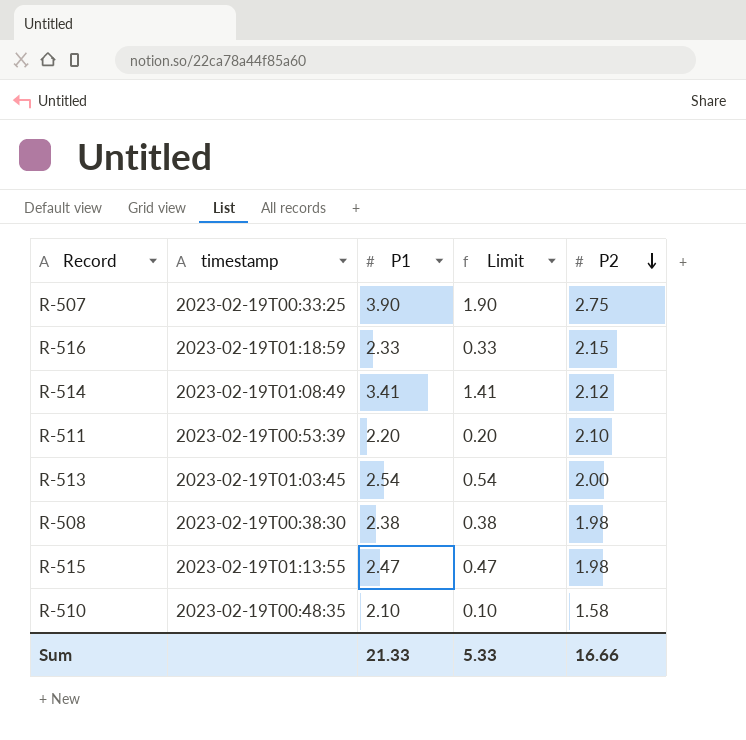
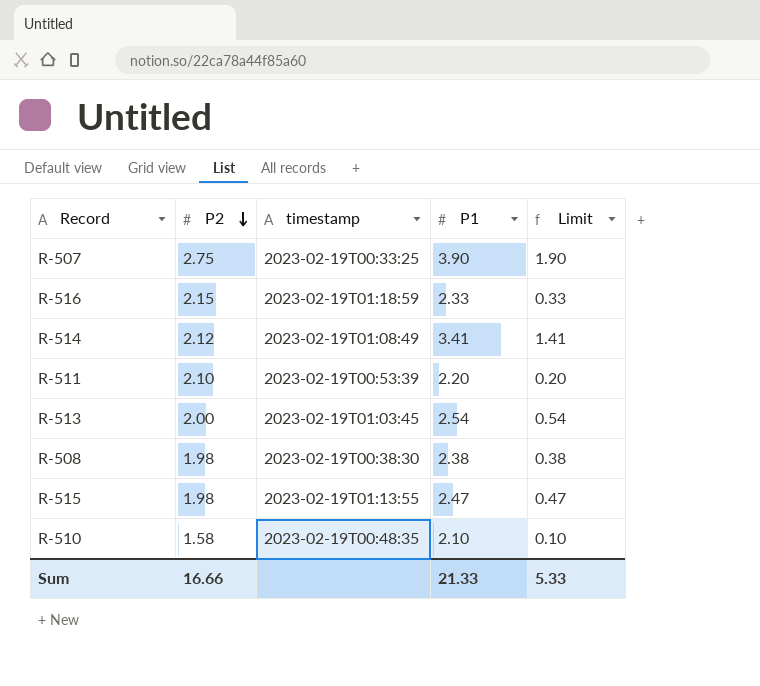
column P2 | position: 5 -> 2

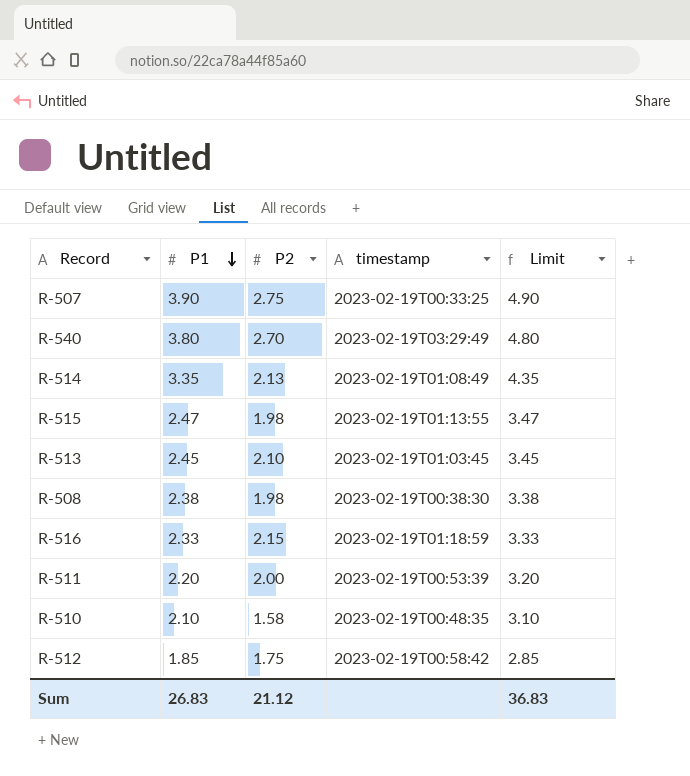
row order: P2 descending -> P1 descending
column P1 | position: 4 -> 2
column Limit | formula: [P1] - 2 -> [P1] + 1
row R-540: none -> 3.80 | 2.70 | 2023-02-19T03:29:49 | 4.80
R-514 | P1: 3.41 -> 3.35
R-514 | P2: 2.12 -> 2.13
R-513 | P1: 2.54 -> 2.45
R-513 | P2: 2.00 -> 2.10
R-511 | P2: 2.10 -> 2.00
row R-512: none -> 1.85 | 1.75 | 2023-02-19T00:58:42 | 2.85
Sum | P1: 21.33 -> 26.83
Sum | P2: 16.66 -> 21.12
Sum | Limit: 5.33 -> 36.83

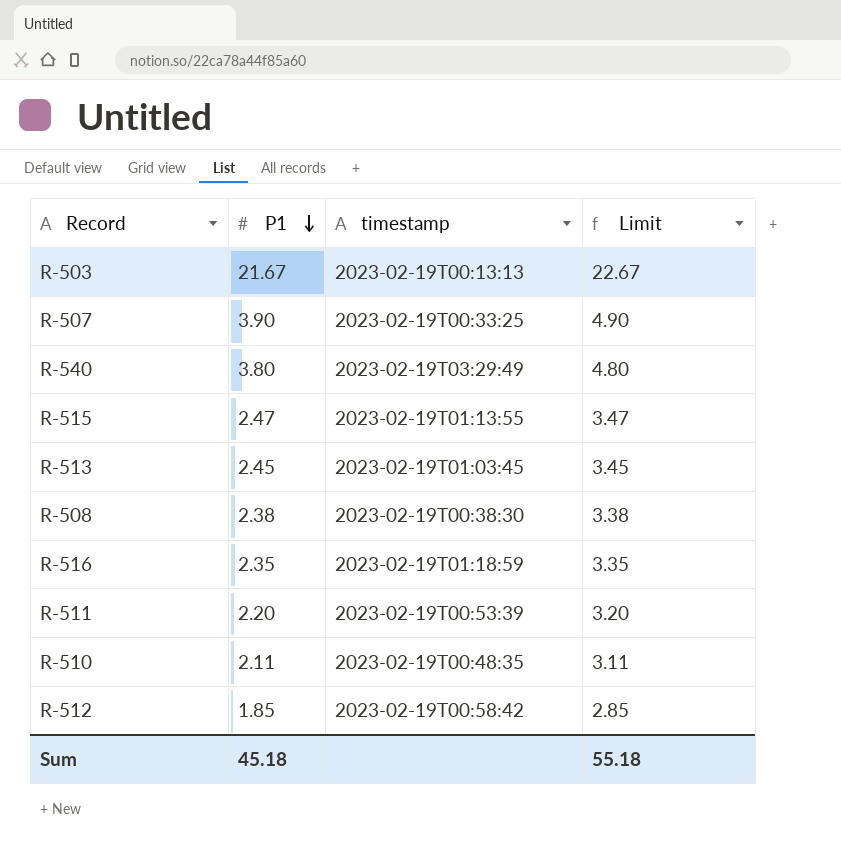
column P2 | position: 3 -> none
row R-514: 3.35 | 2.13 | 2023-02-19T01:08:49 | 4.35 -> none
row R-503: none -> 21.67 | 2023-02-19T00:13:13 | 22.67
R-516 | P1: 2.33 -> 2.35
R-516 | Limit: 3.33 -> 3.35
R-510 | P1: 2.10 -> 2.11
R-510 | Limit: 3.10 -> 3.11
Sum | P1: 26.83 -> 45.18
Sum | Limit: 36.83 -> 55.18

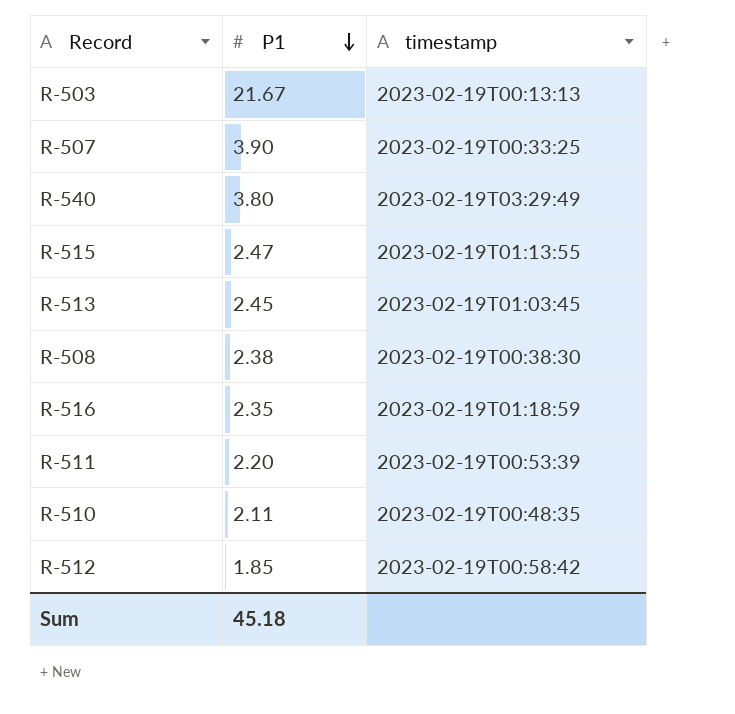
column Limit | formula: [P1] + 1 -> none

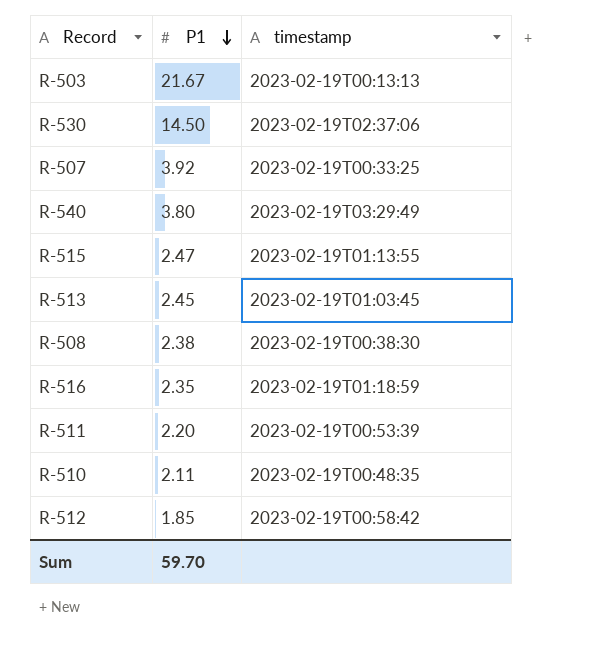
row R-530: none -> 14.50 | 2023-02-19T02:37:06
R-507 | P1: 3.90 -> 3.92
Sum | P1: 45.18 -> 59.70

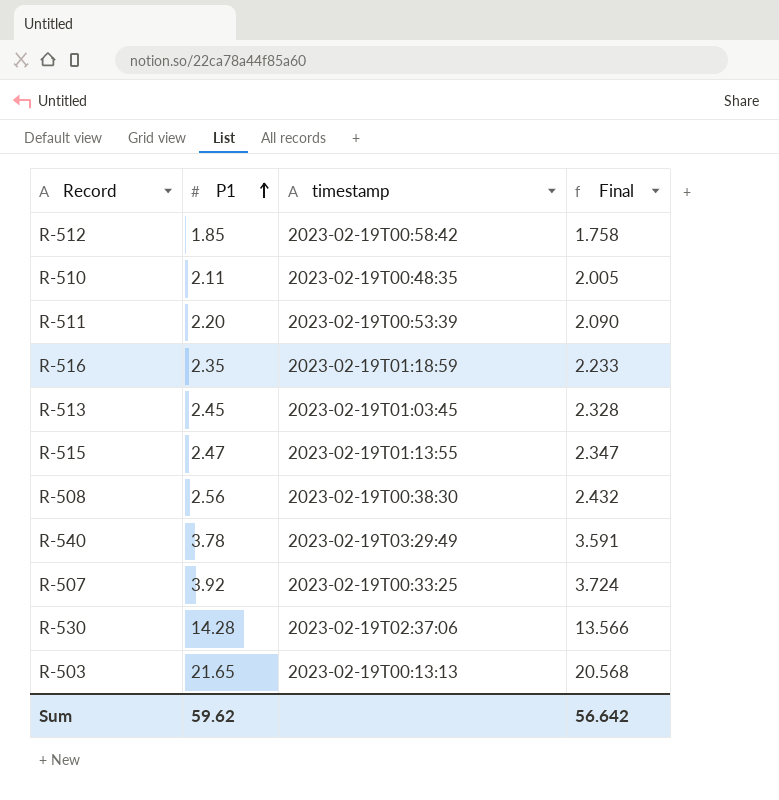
row order: P1 descending -> P1 ascending
column Final | formula: none -> [P1] * 0.95
R-508 | P1: 2.38 -> 2.56
R-540 | P1: 3.80 -> 3.78
R-530 | P1: 14.50 -> 14.28
R-503 | P1: 21.67 -> 21.65
Sum | P1: 59.70 -> 59.62

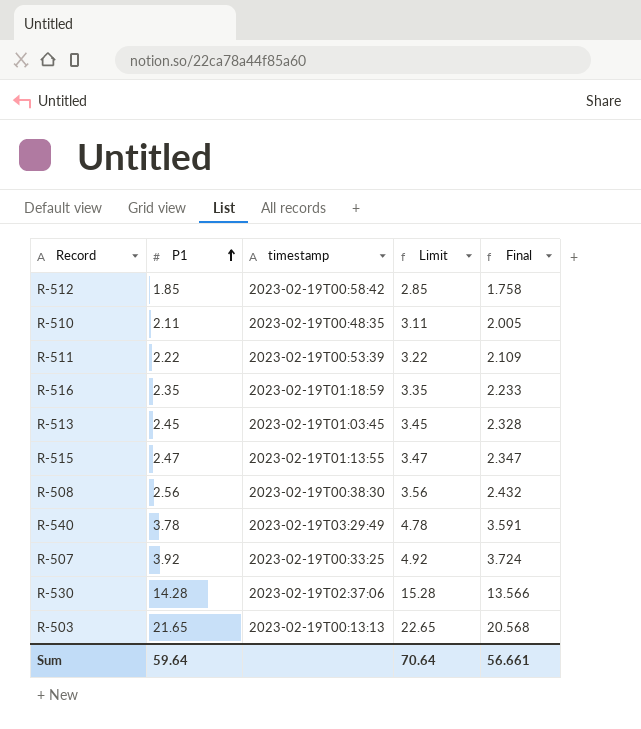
column Limit | formula: none -> [P1] + 1
R-511 | P1: 2.20 -> 2.22
R-511 | Final: 2.090 -> 2.109
Sum | P1: 59.62 -> 59.64
Sum | Final: 56.642 -> 56.661

